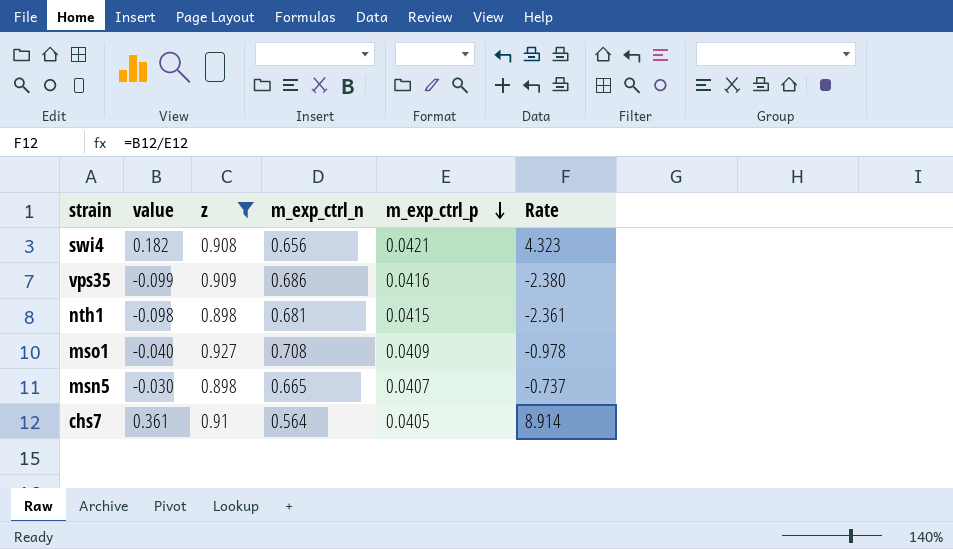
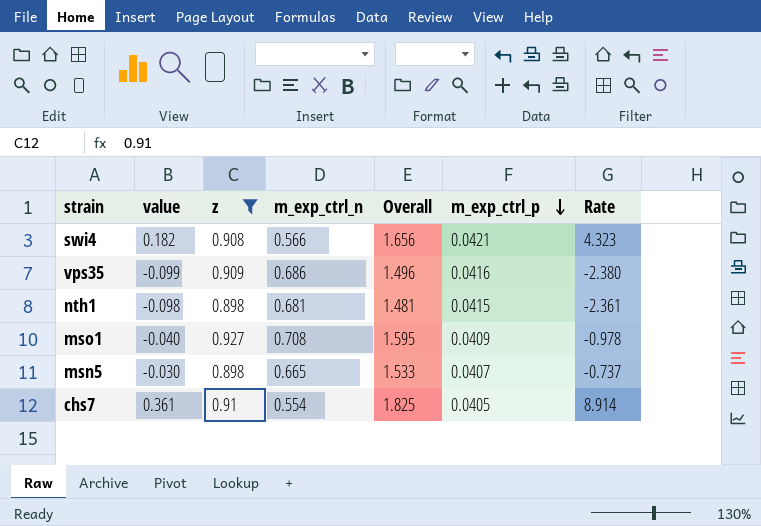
column Overall | formula: none -> [value] + [z] + [m_exp_ctrl_n]
swi4 | m_exp_ctrl_n: 0.656 -> 0.566
chs7 | m_exp_ctrl_n: 0.564 -> 0.554

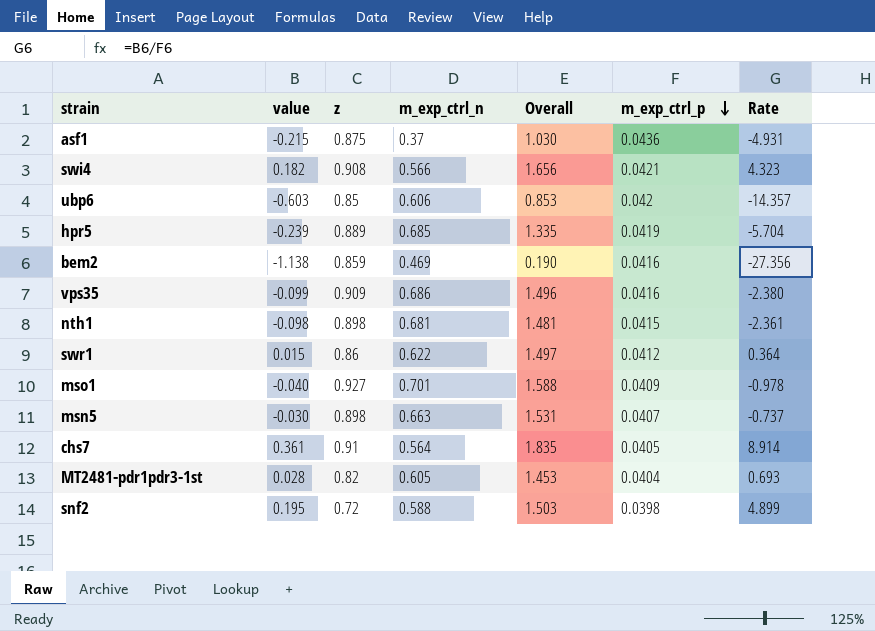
filter: z >= 0.898 -> none
mso1 | m_exp_ctrl_n: 0.708 -> 0.701
mso1 | Overall: 1.595 -> 1.588
msn5 | m_exp_ctrl_n: 0.665 -> 0.663
msn5 | Overall: 1.533 -> 1.531
chs7 | m_exp_ctrl_n: 0.554 -> 0.564
chs7 | Overall: 1.825 -> 1.835

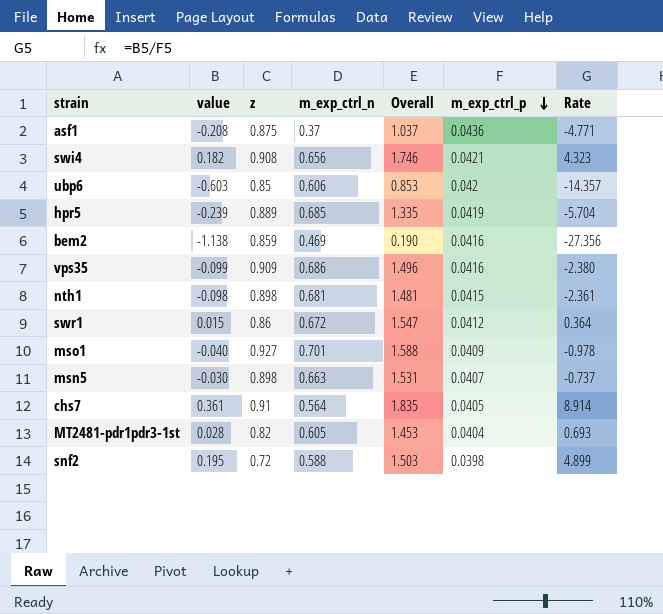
asf1 | value: -0.215 -> -0.208
asf1 | Overall: 1.030 -> 1.037
asf1 | Rate: -4.931 -> -4.771
swi4 | m_exp_ctrl_n: 0.566 -> 0.656
swi4 | Overall: 1.656 -> 1.746
swr1 | m_exp_ctrl_n: 0.622 -> 0.672
swr1 | Overall: 1.497 -> 1.547

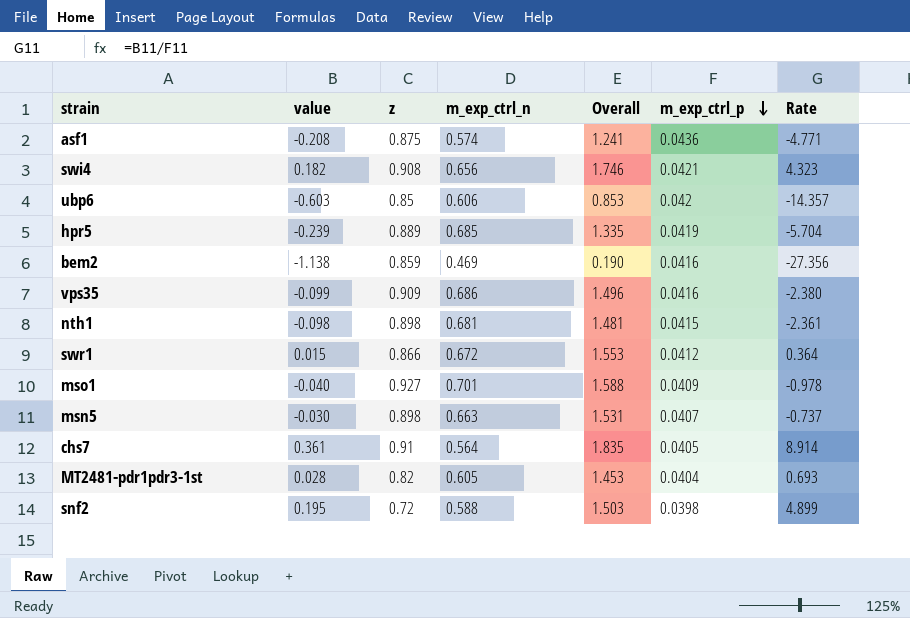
asf1 | m_exp_ctrl_n: 0.37 -> 0.574
asf1 | Overall: 1.037 -> 1.241
swr1 | z: 0.86 -> 0.866
swr1 | Overall: 1.547 -> 1.553

